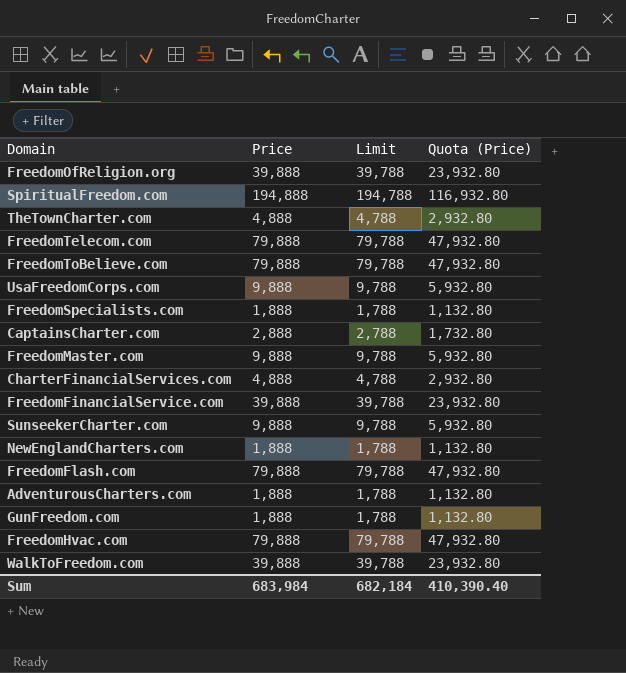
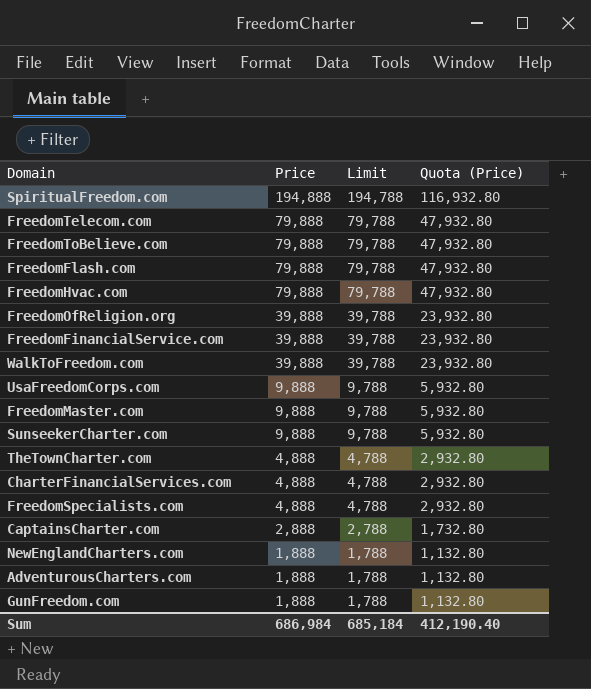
row order: none -> Price descending
FreedomSpecialists.com | Price: 1,888 -> 4,888
FreedomSpecialists.com | Limit: 1,788 -> 4,788
FreedomSpecialists.com | Quota (Price): 1,132.80 -> 2,932.80
Sum | Price: 683,984 -> 686,984
Sum | Limit: 682,184 -> 685,184
Sum | Quota (Price): 410,390.40 -> 412,190.40

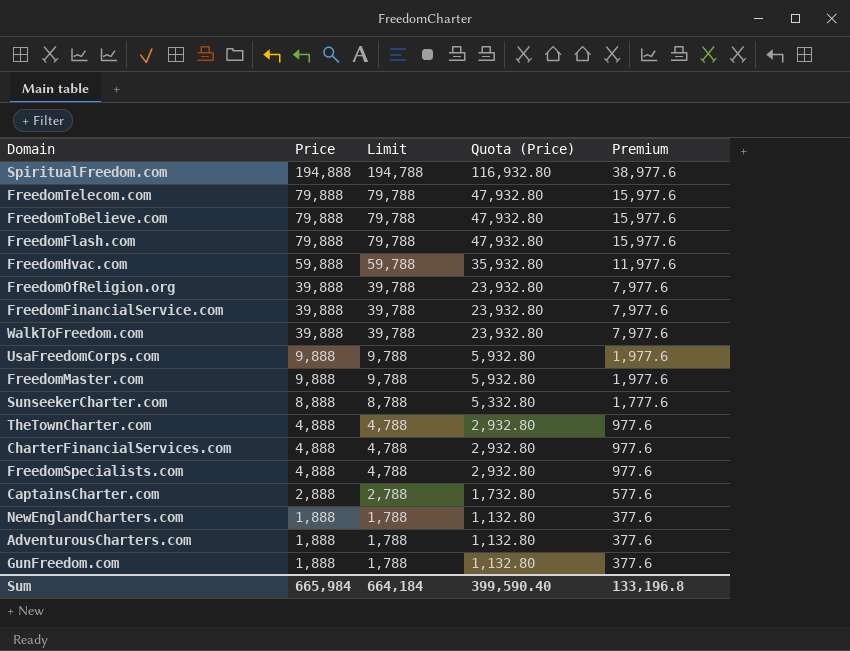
column Premium | formula: none -> [Price] * 0.2
FreedomHvac.com | Price: 79,888 -> 59,888
FreedomHvac.com | Limit: 79,788 -> 59,788
FreedomHvac.com | Quota (Price): 47,932.80 -> 35,932.80
SunseekerCharter.com | Price: 9,888 -> 8,888
SunseekerCharter.com | Limit: 9,788 -> 8,788
SunseekerCharter.com | Quota (Price): 5,932.80 -> 5,332.80
Sum | Price: 686,984 -> 665,984
Sum | Limit: 685,184 -> 664,184
Sum | Quota (Price): 412,190.40 -> 399,590.40

